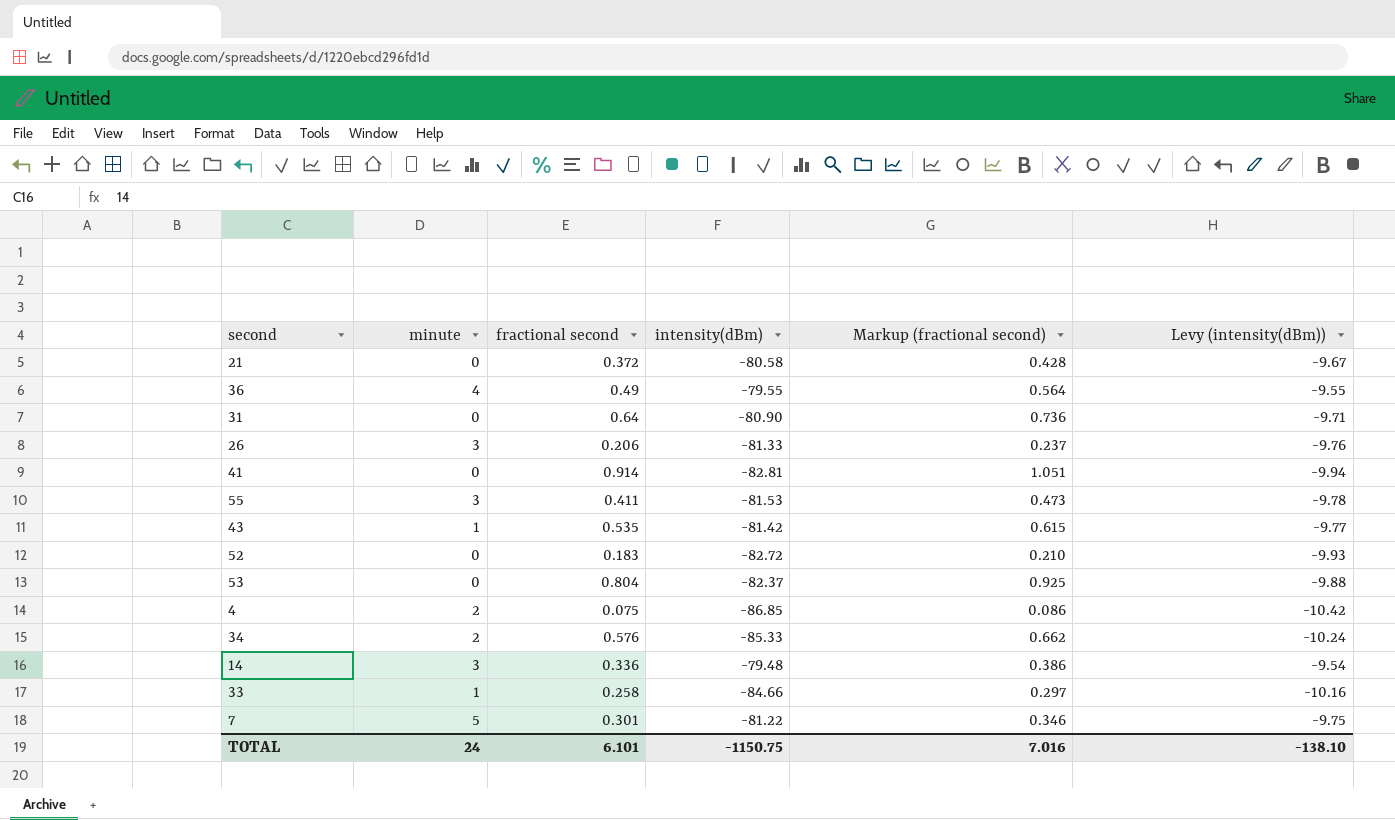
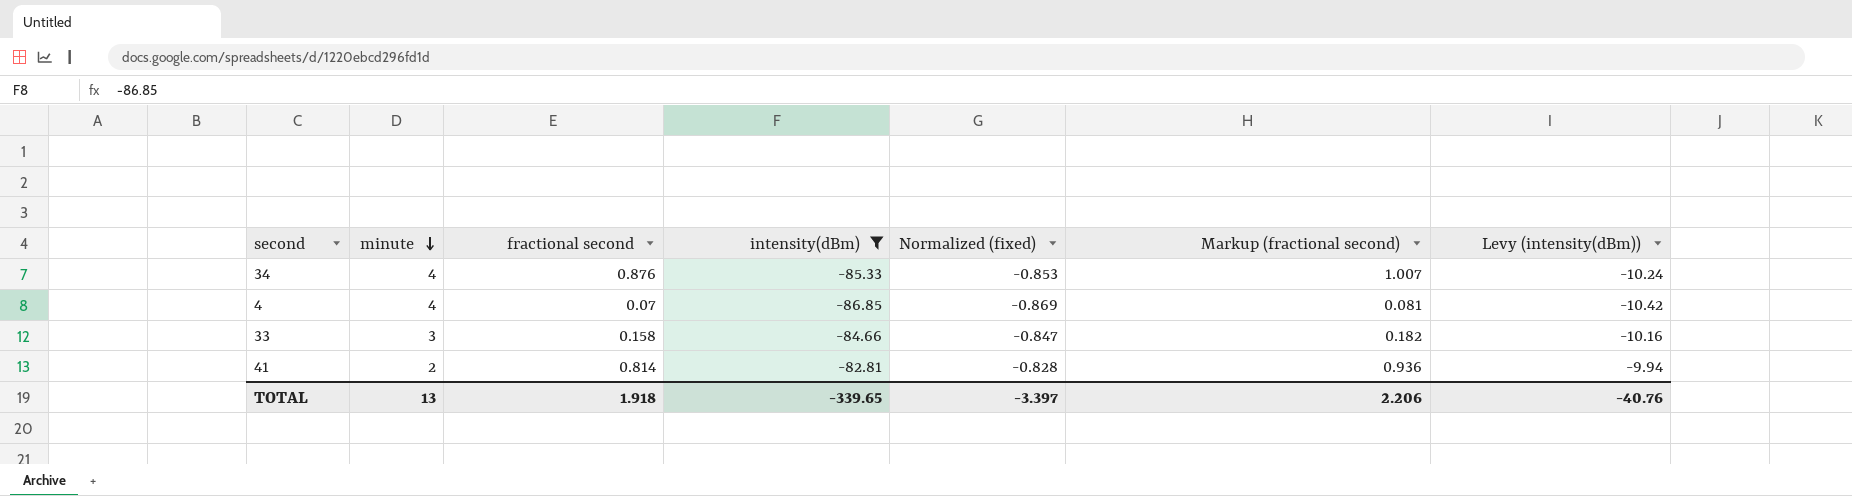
filter: none -> intensity(dBm) <= -82.81
row order: none -> minute descending
column Normalized (fixed) | formula: none -> [intensity(dBm)] * 0.01
34 | minute: 2 -> 4
34 | fractional second: 0.576 -> 0.876
34 | Markup (fractional second): 0.662 -> 1.007
4 | minute: 2 -> 4
4 | fractional second: 0.075 -> 0.07
4 | Markup (fractional second): 0.086 -> 0.081
33 | minute: 1 -> 3
33 | fractional second: 0.258 -> 0.158
33 | Markup (fractional second): 0.297 -> 0.182
41 | minute: 0 -> 2
41 | fractional second: 0.914 -> 0.814
41 | Markup (fractional second): 1.051 -> 0.936
TOTAL | minute: 24 -> 13
TOTAL | fractional second: 6.101 -> 1.918
TOTAL | intensity(dBm): -1150.75 -> -339.65
TOTAL | Markup (fractional second): 7.016 -> 2.206
TOTAL | Levy (intensity(dBm)): -138.10 -> -40.76

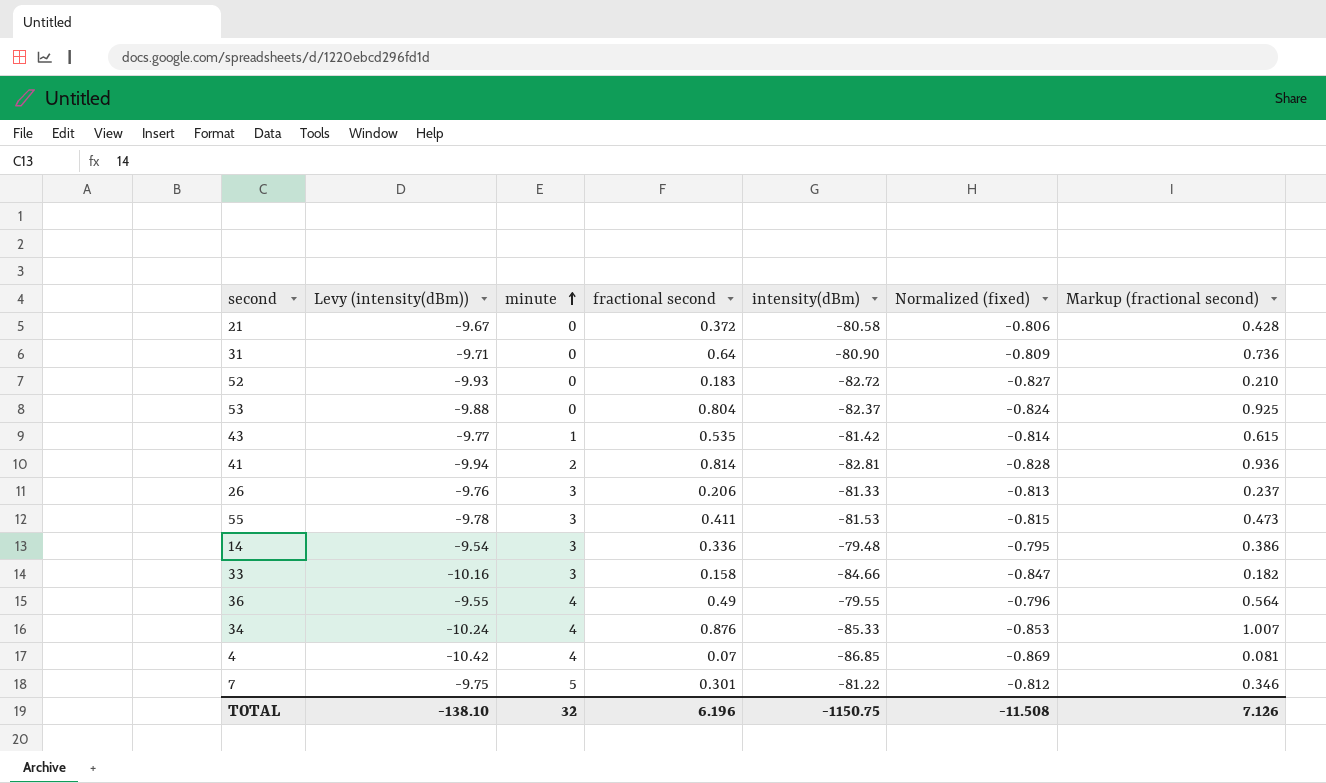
filter: intensity(dBm) <= -82.81 -> none
row order: minute descending -> minute ascending
column Levy (intensity(dBm)) | position: 7 -> 2
TOTAL | Levy (intensity(dBm)): -40.76 -> -138.10
TOTAL | minute: 13 -> 32
TOTAL | fractional second: 1.918 -> 6.196
TOTAL | intensity(dBm): -339.65 -> -1150.75
TOTAL | Normalized (fixed): -3.397 -> -11.508
TOTAL | Markup (fractional second): 2.206 -> 7.126

